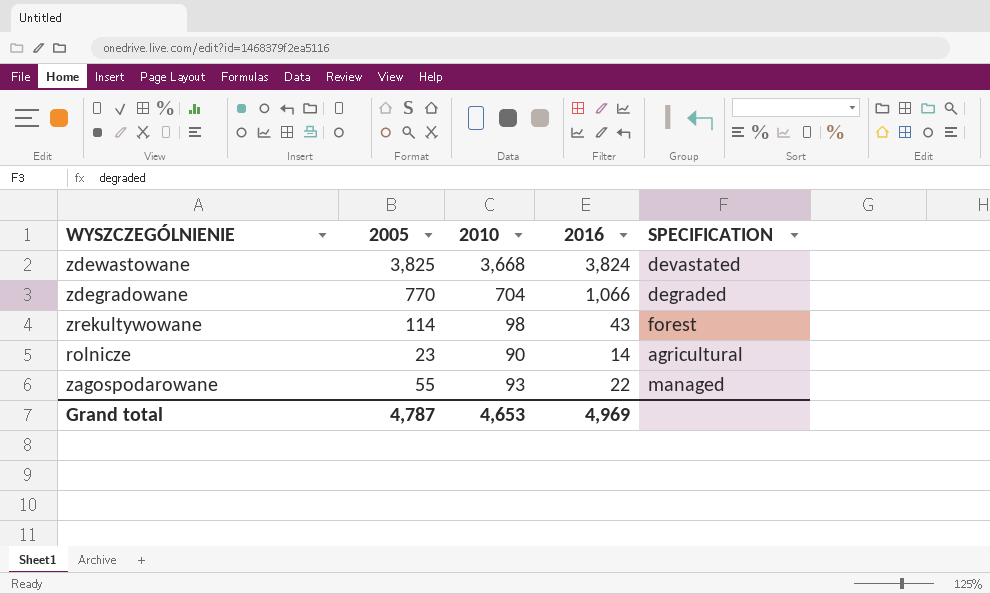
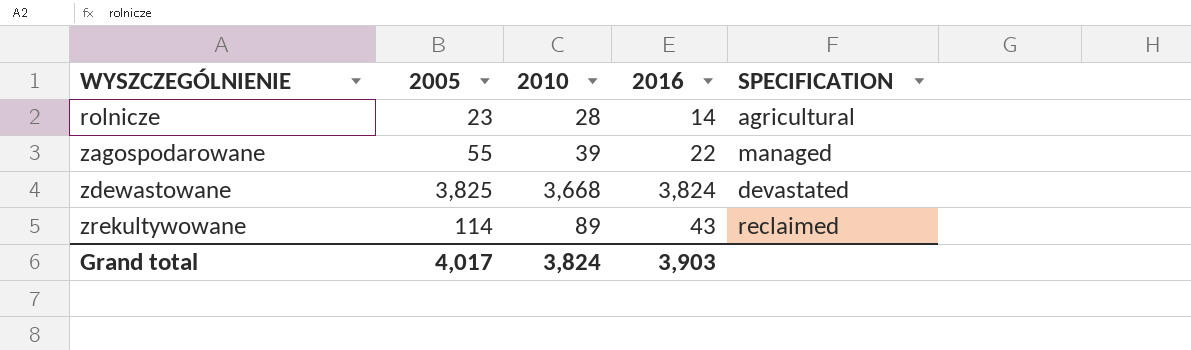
row order: none -> WYSZCZEGÓLNIENIE ascending
row zdegradowane: 770 | 704 | 1,066 | degraded -> none
rolnicze | 2010: 90 -> 28
zagospodarowane | 2010: 93 -> 39
zrekultywowane | 2010: 98 -> 89
zrekultywowane | SPECIFICATION: forest -> reclaimed
Grand total | 2005: 4,787 -> 4,017
Grand total | 2010: 4,653 -> 3,824
Grand total | 2016: 4,969 -> 3,903

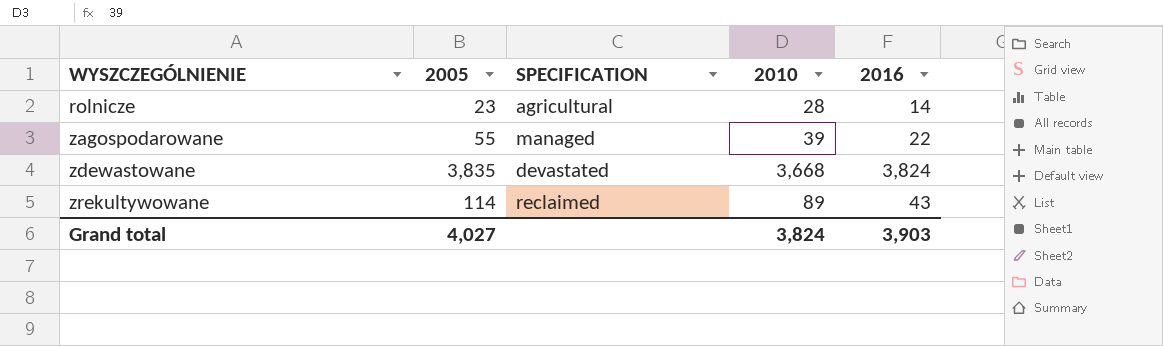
column SPECIFICATION | position: 5 -> 3
zdewastowane | 2005: 3,825 -> 3,835
Grand total | 2005: 4,017 -> 4,027

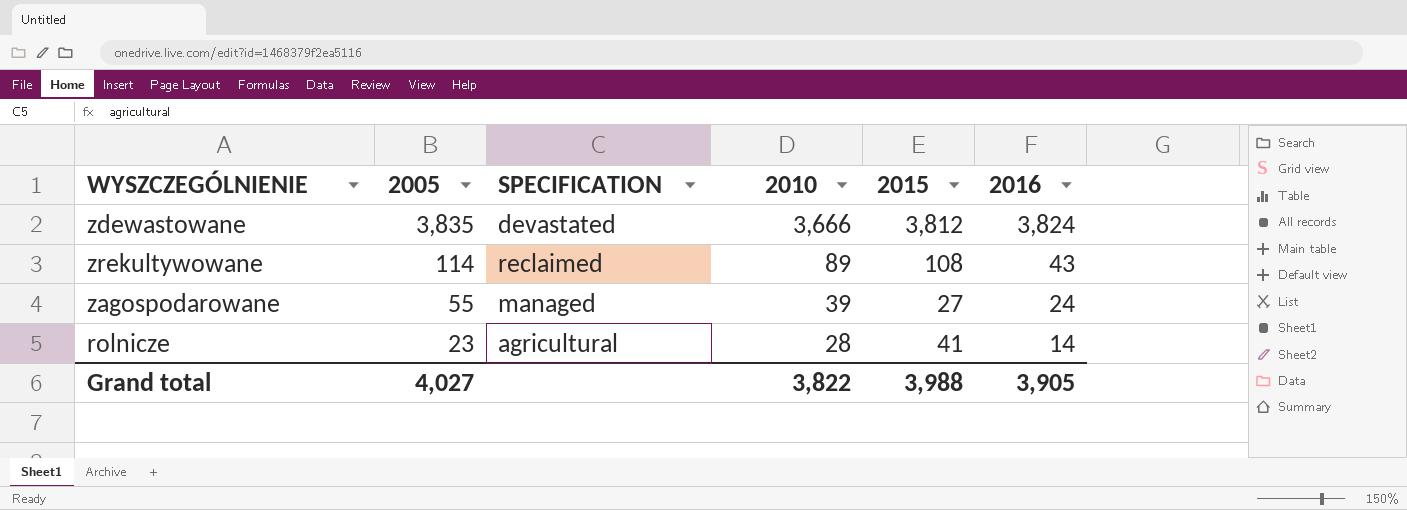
row order: WYSZCZEGÓLNIENIE ascending -> 2005 descending
column 2015 | position: none -> 5
zdewastowane | 2010: 3,668 -> 3,666
zagospodarowane | 2016: 22 -> 24
Grand total | 2010: 3,824 -> 3,822
Grand total | 2016: 3,903 -> 3,905

